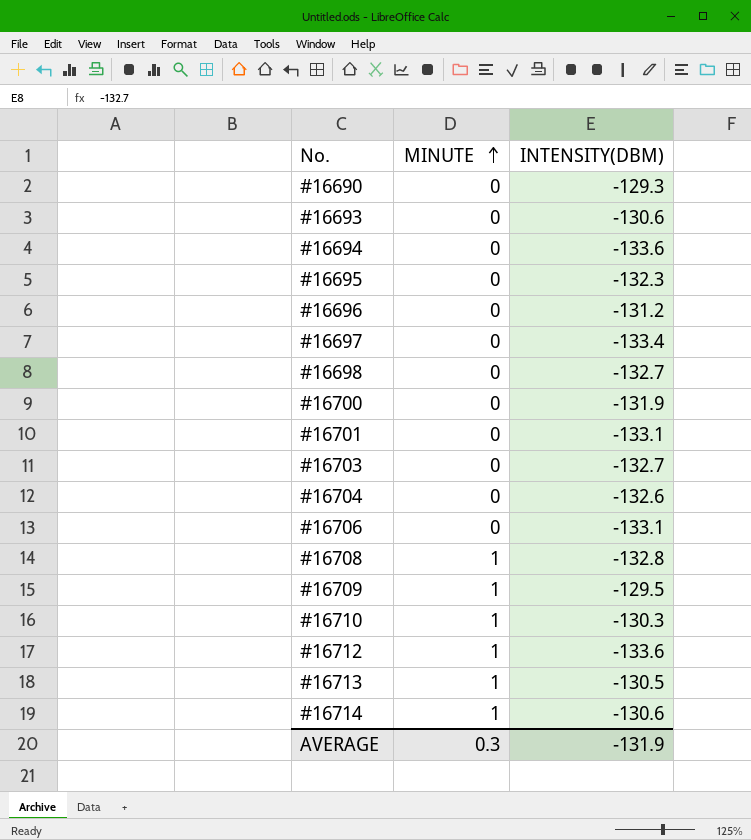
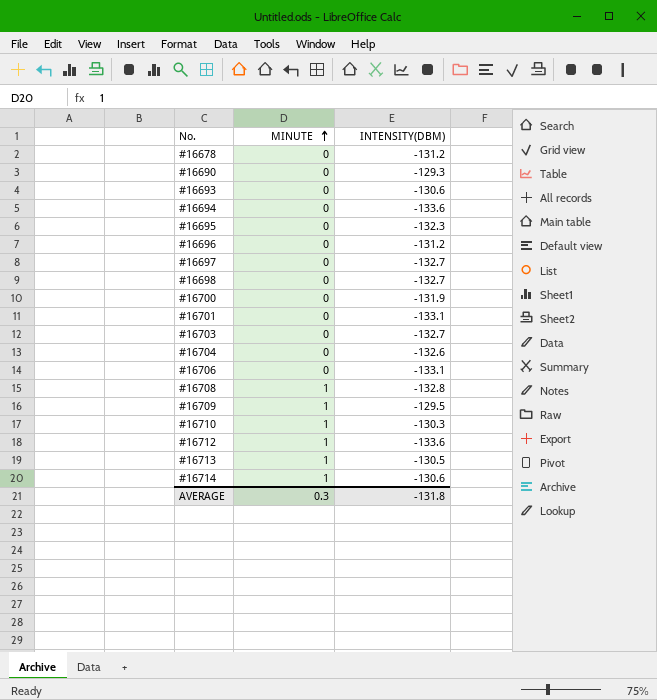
row #16678: none -> 0 | -131.2
#16697 | INTENSITY(DBM): -133.4 -> -132.7
AVERAGE | INTENSITY(DBM): -131.9 -> -131.8

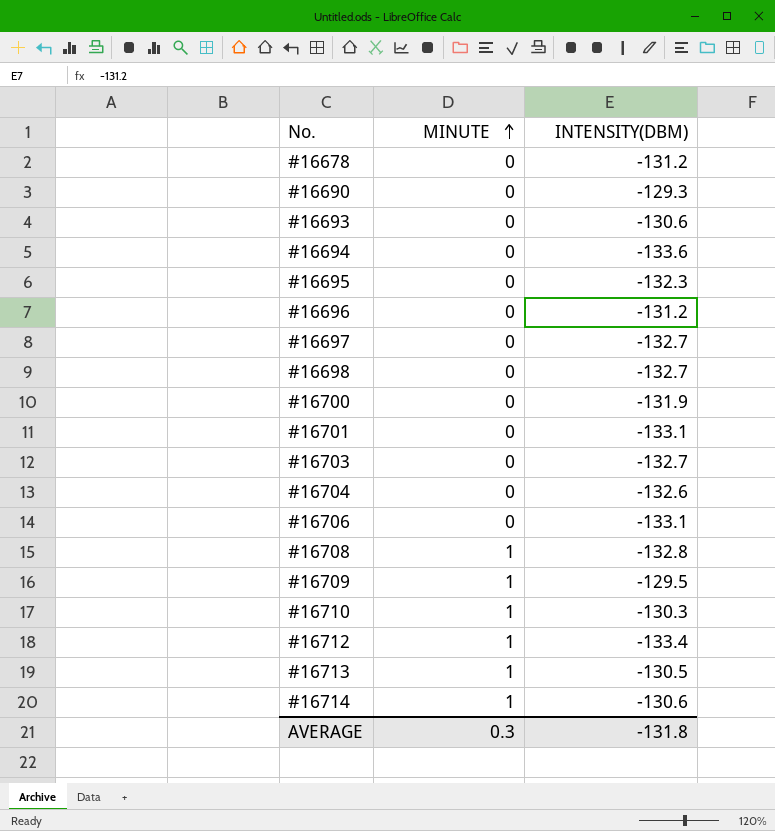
#16712 | INTENSITY(DBM): -133.6 -> -133.4

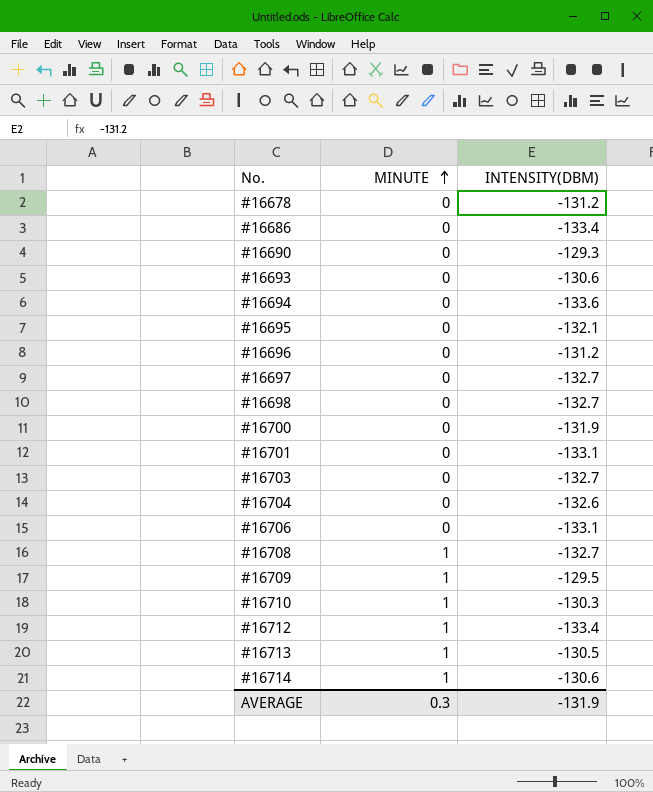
row #16686: none -> 0 | -133.4
#16695 | INTENSITY(DBM): -132.3 -> -132.1
#16708 | INTENSITY(DBM): -132.8 -> -132.7
AVERAGE | INTENSITY(DBM): -131.8 -> -131.9

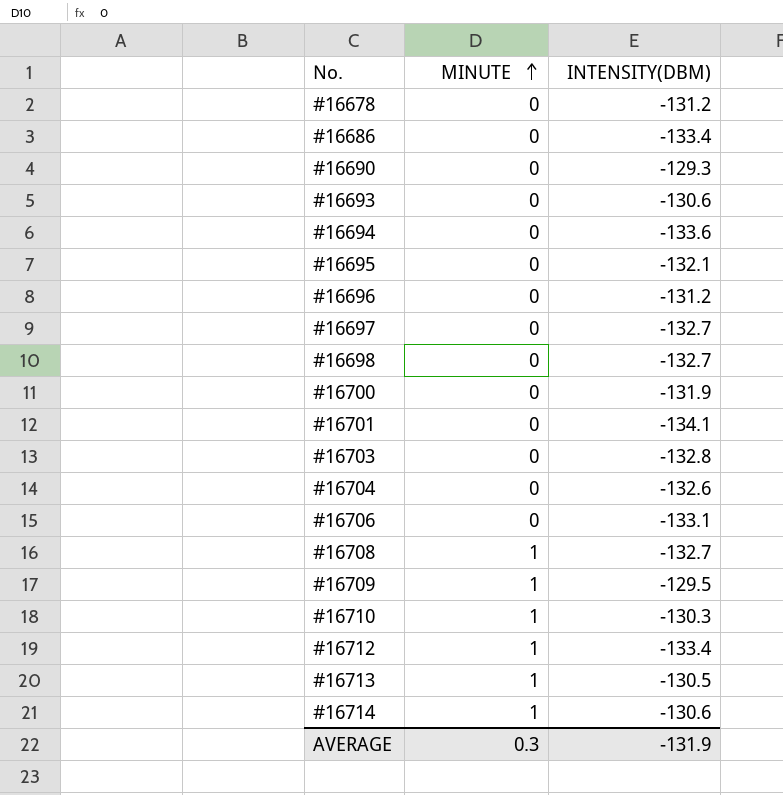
#16701 | INTENSITY(DBM): -133.1 -> -134.1
#16703 | INTENSITY(DBM): -132.7 -> -132.8

